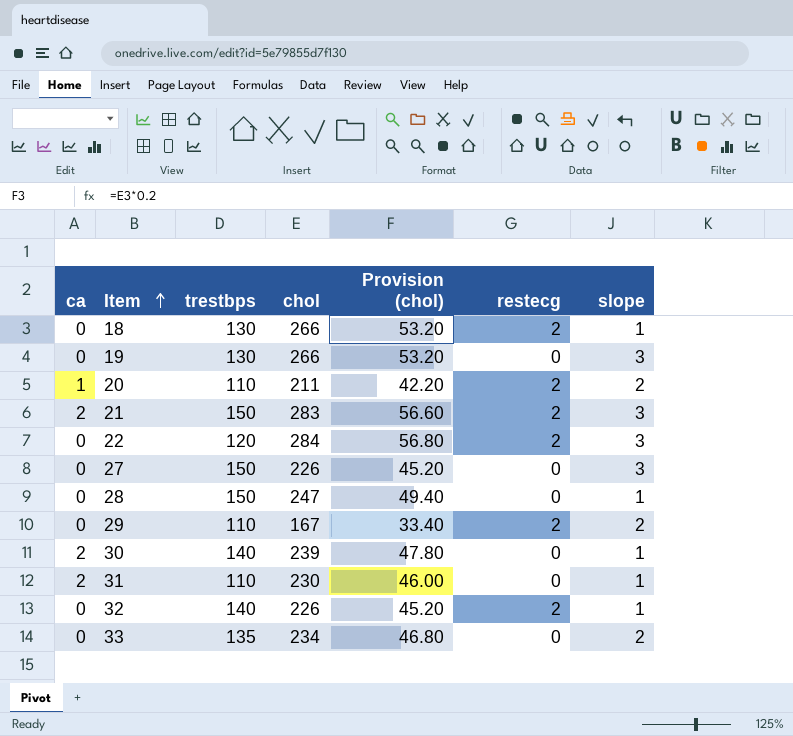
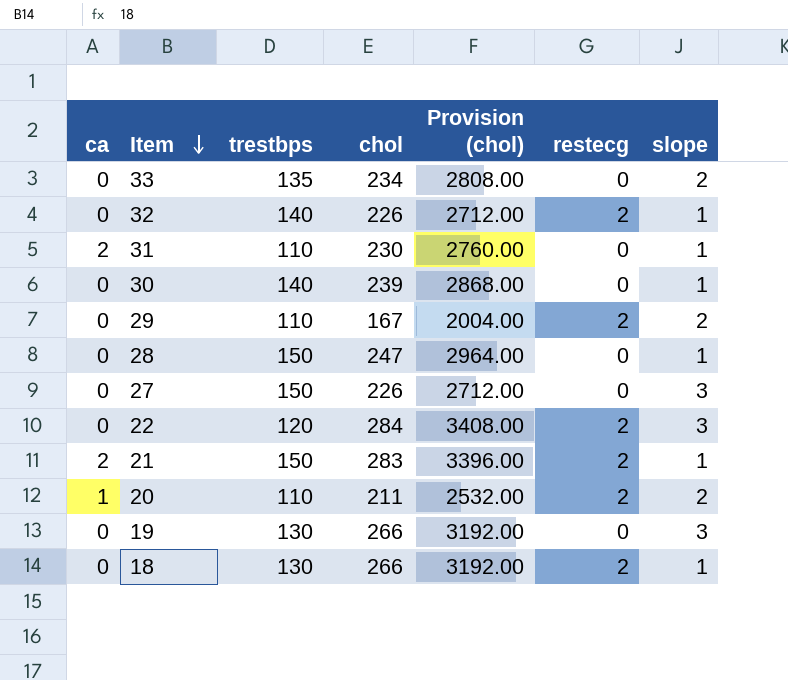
row order: Item ascending -> Item descending
column Provision (chol) | formula: [chol] * 0.2 -> [chol] * 12
30 | ca: 2 -> 0
21 | slope: 3 -> 1

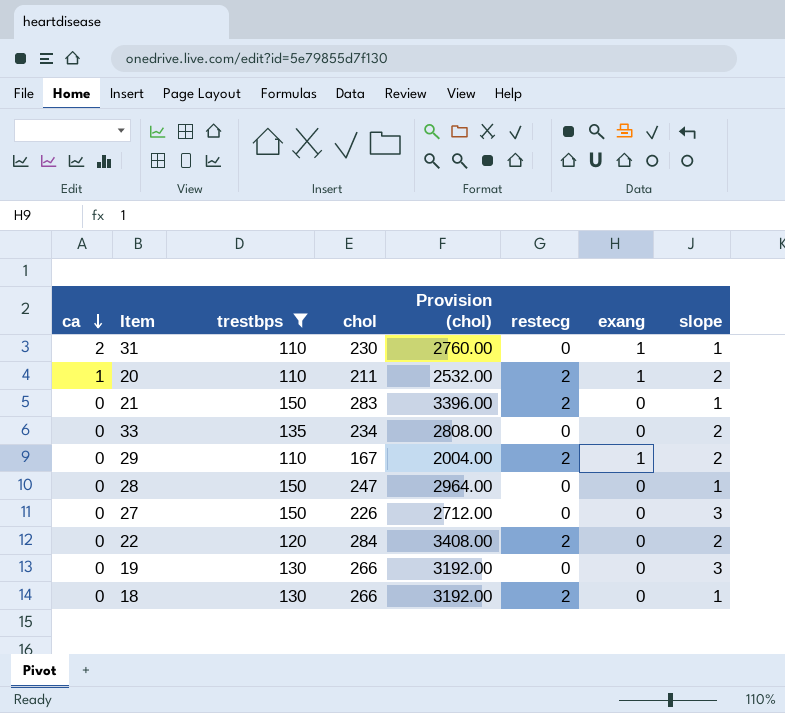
filter: none -> trestbps != 140
row order: Item descending -> ca descending
column exang | position: none -> 7
21 | ca: 2 -> 0
22 | slope: 3 -> 2

